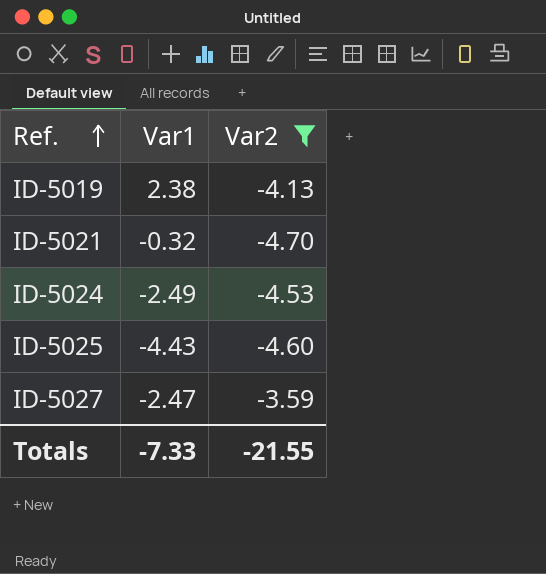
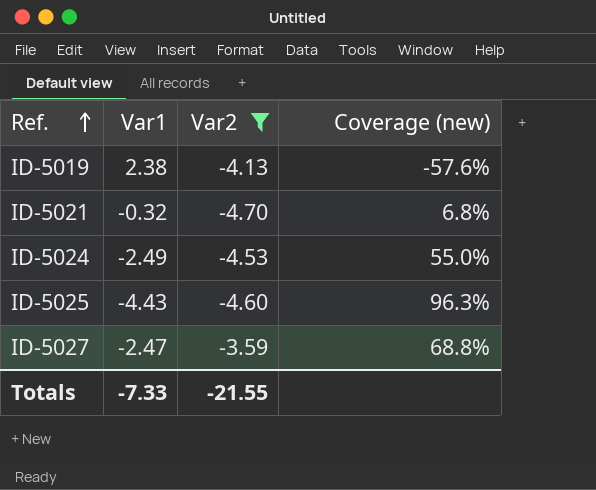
column Coverage (new) | formula: none -> [Var1] / [Var2]

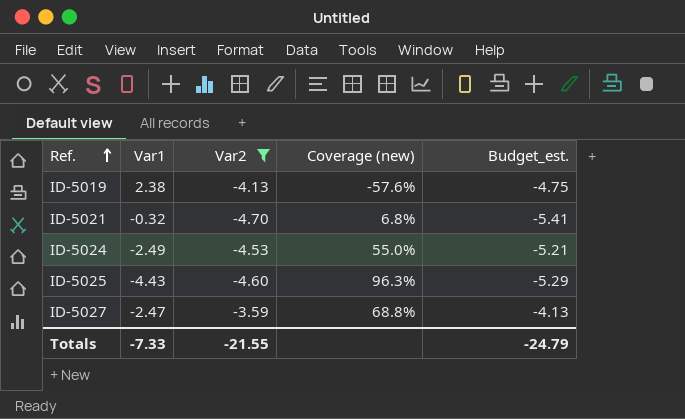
column Budget_est. | formula: none -> [Var2] * 1.15

